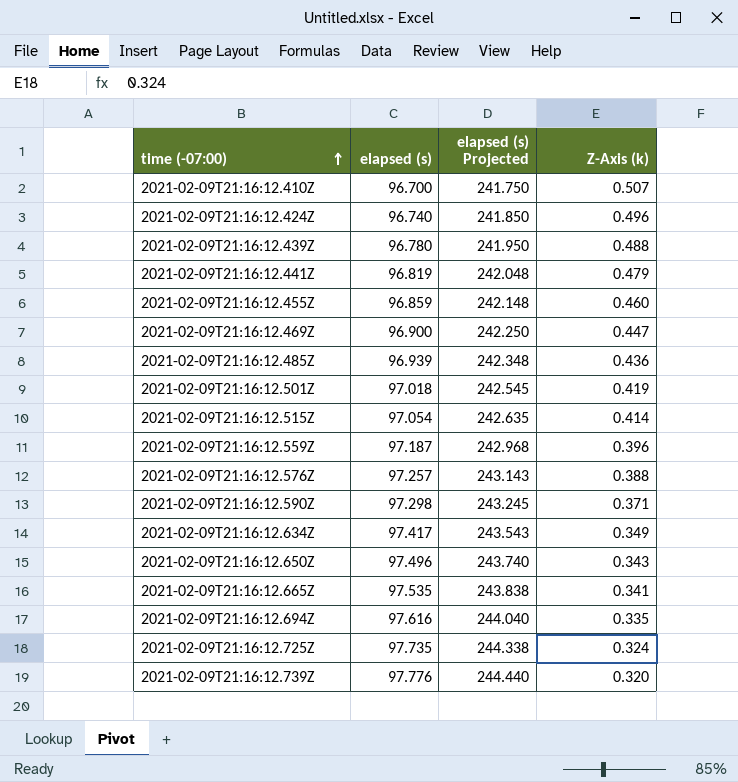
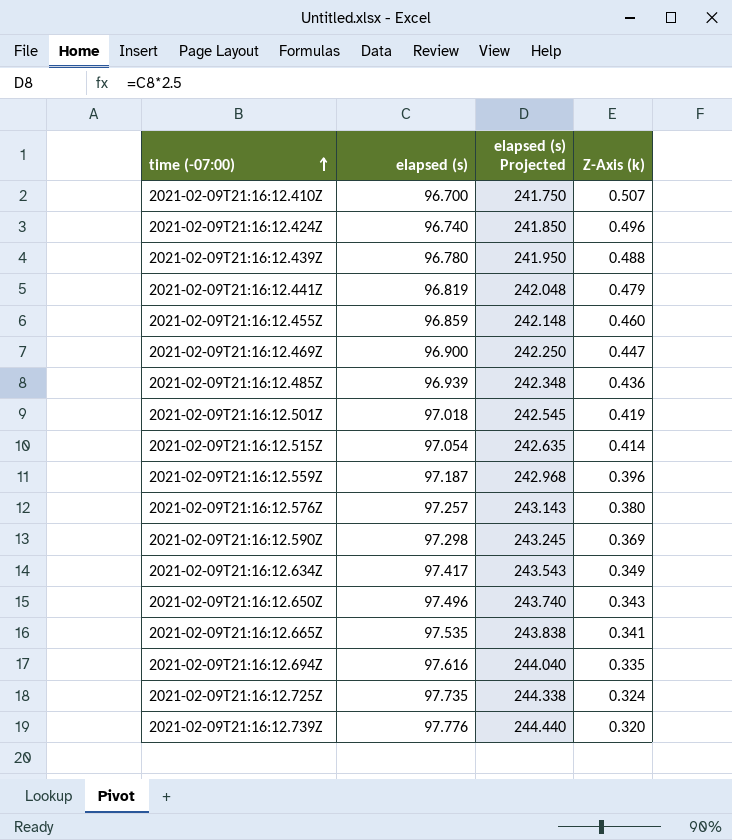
2021-02-09T21:16:12.576Z | Z-Axis (k): 0.388 -> 0.380
2021-02-09T21:16:12.590Z | Z-Axis (k): 0.371 -> 0.369

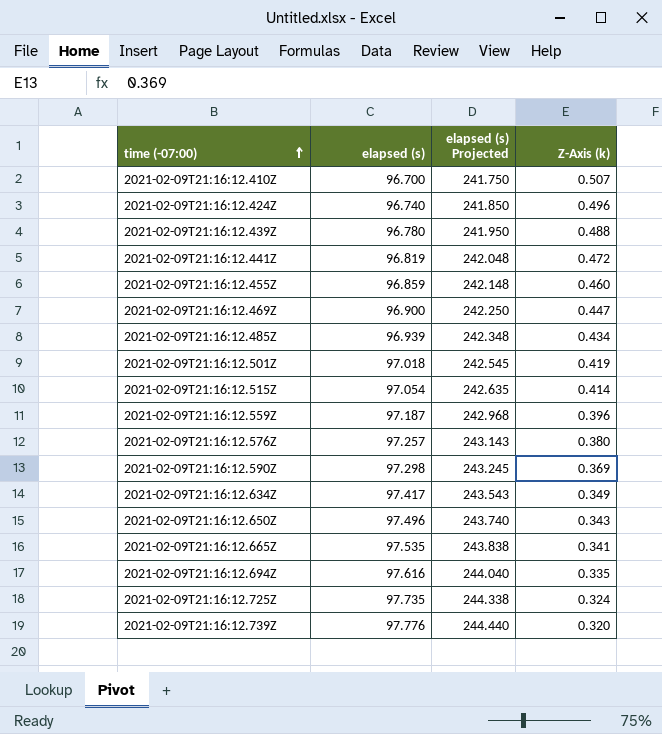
2021-02-09T21:16:12.441Z | Z-Axis (k): 0.479 -> 0.472
2021-02-09T21:16:12.485Z | Z-Axis (k): 0.436 -> 0.434

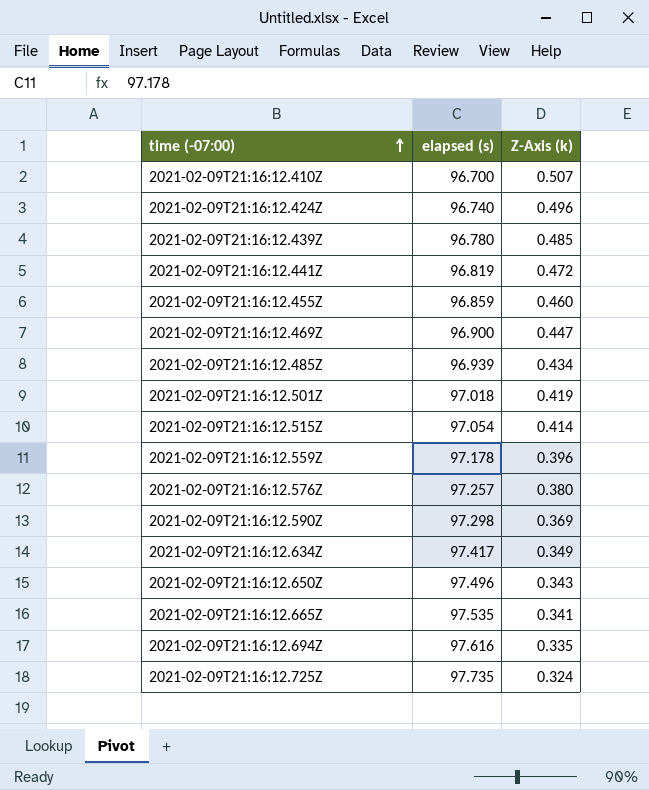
column elapsed (s) Projected | formula: [elapsed (s)] * 2.5 -> none
row 2021-02-09T21:16:12.739Z: 97.776 | 244.440 | 0.320 -> none
2021-02-09T21:16:12.439Z | Z-Axis (k): 0.488 -> 0.485
2021-02-09T21:16:12.559Z | elapsed (s): 97.187 -> 97.178

